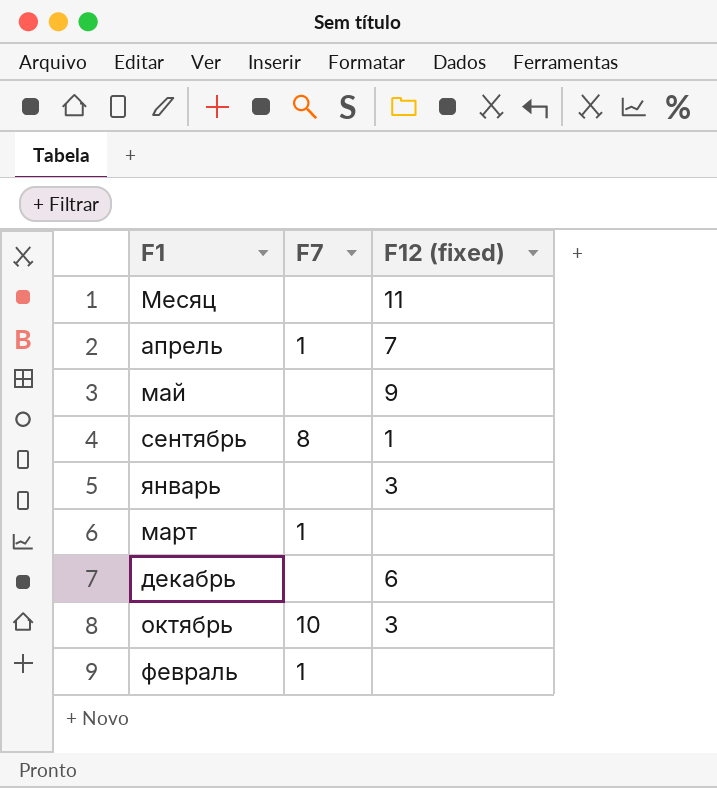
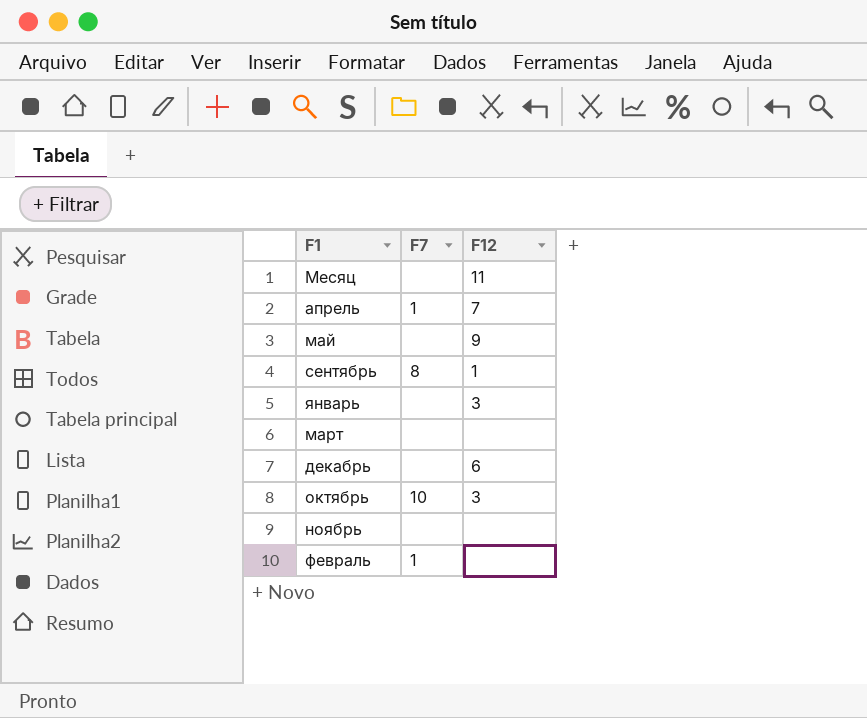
column name: F12 (fixed) -> F12
март | F7: 1 -> none
row ноябрь: none -> none | none

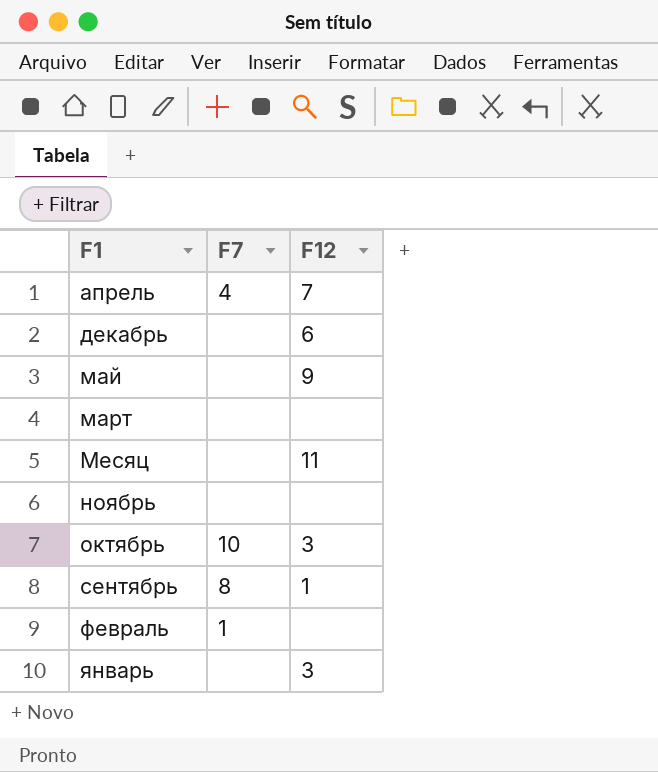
row order: none -> F1 ascending
апрель | F7: 1 -> 4

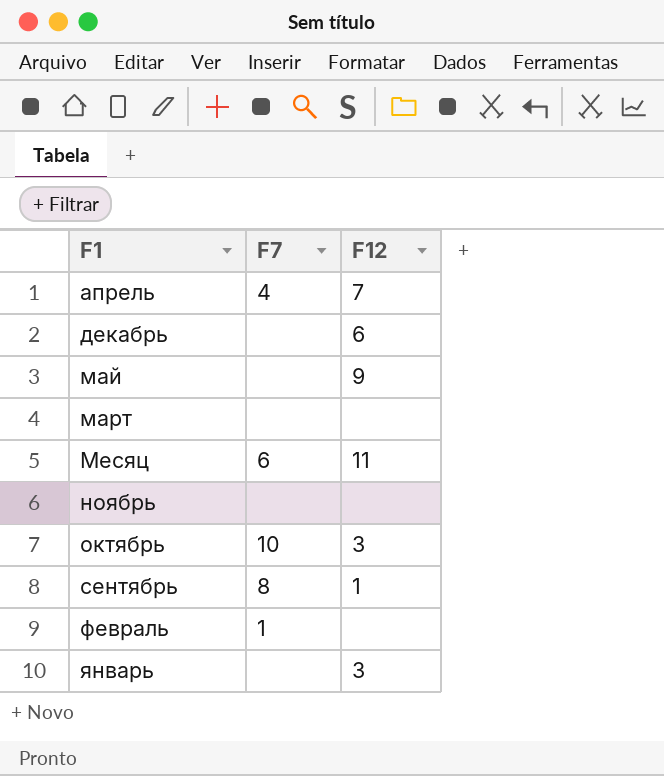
Месяц | F7: none -> 6

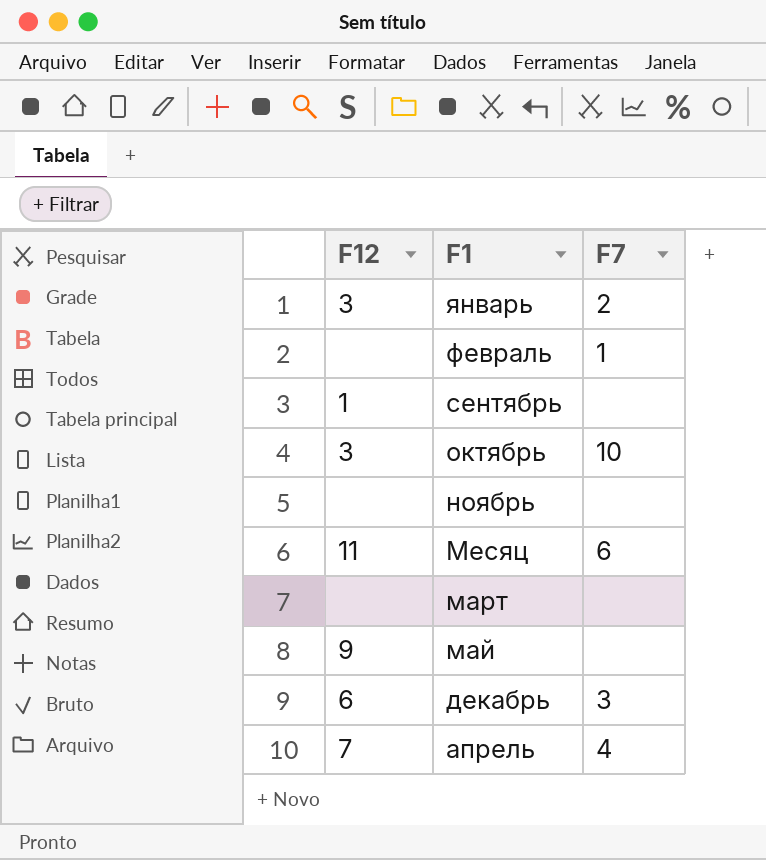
row order: F1 ascending -> F1 descending
column F12 | position: 3 -> 1
январь | F7: none -> 2
сентябрь | F7: 8 -> none
декабрь | F7: none -> 3

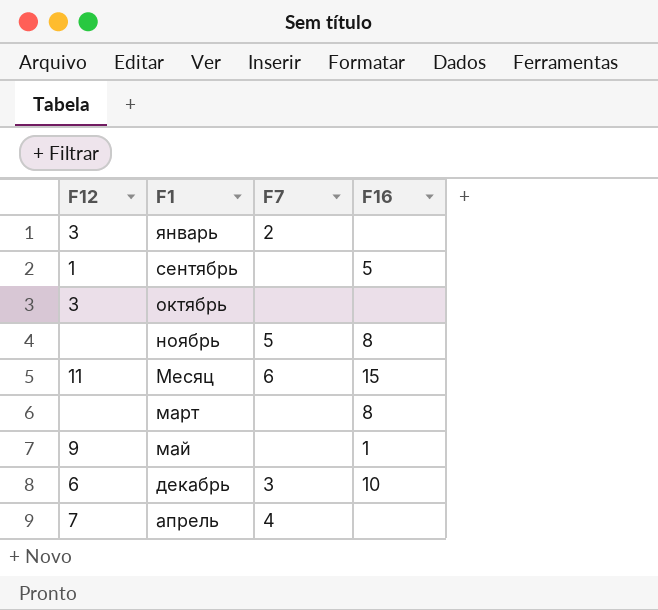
column F16 | position: none -> 4
row февраль: none | 1 -> none
октябрь | F7: 10 -> none
ноябрь | F7: none -> 5

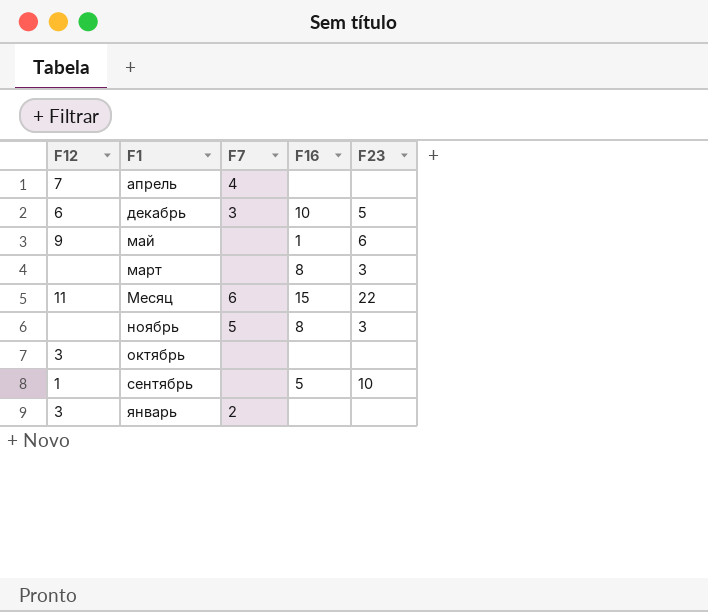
row order: F1 descending -> F1 ascending
column F23 | position: none -> 5

